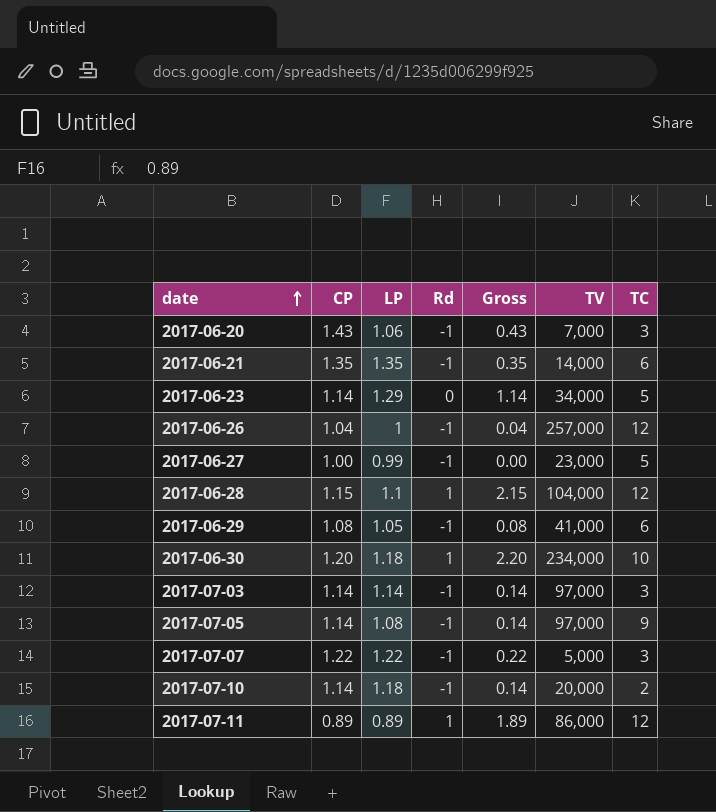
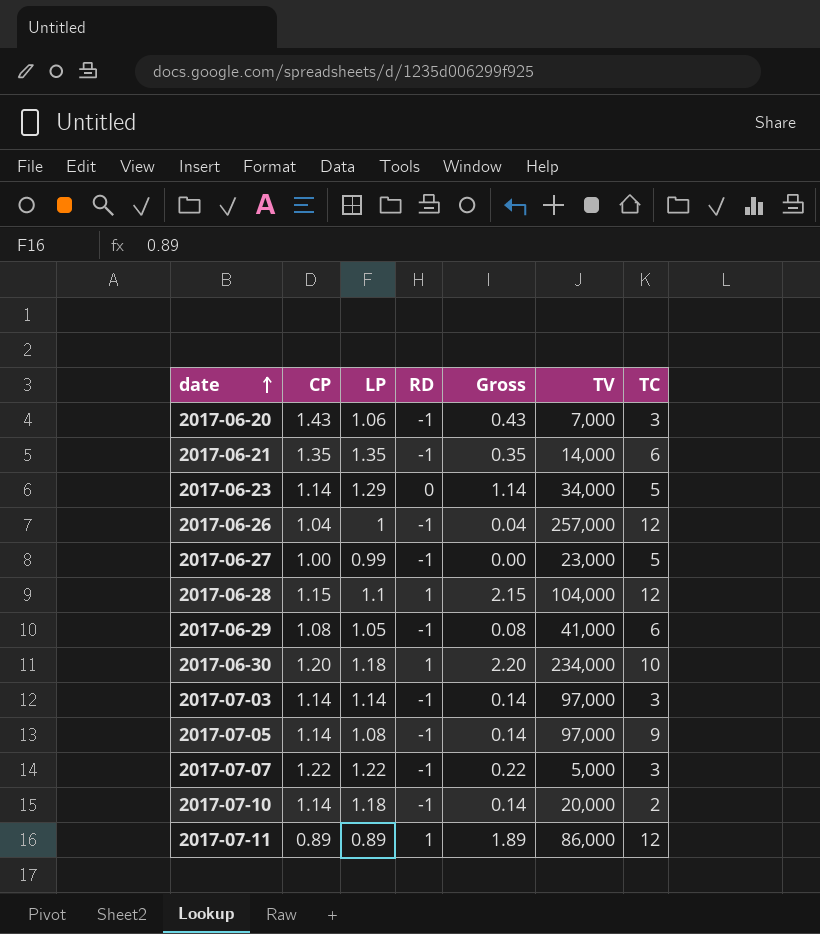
column name: Rd -> RD

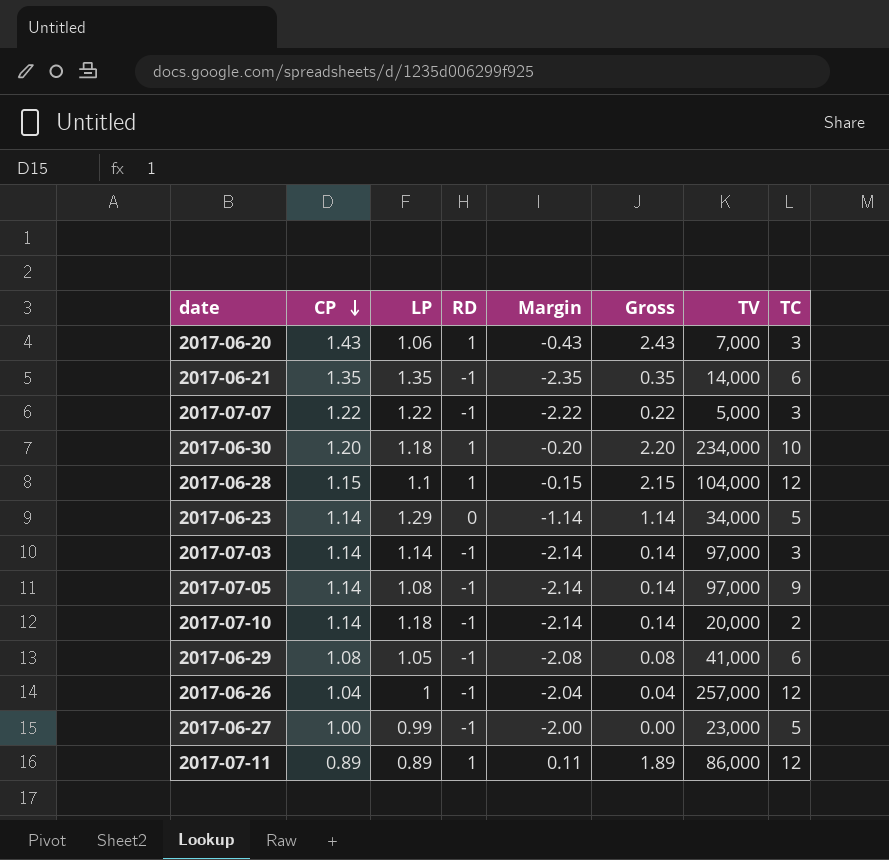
row order: date ascending -> CP descending
column Margin | formula: none -> [RD] - [CP]
2017-06-20 | RD: -1 -> 1
2017-06-20 | Gross: 0.43 -> 2.43

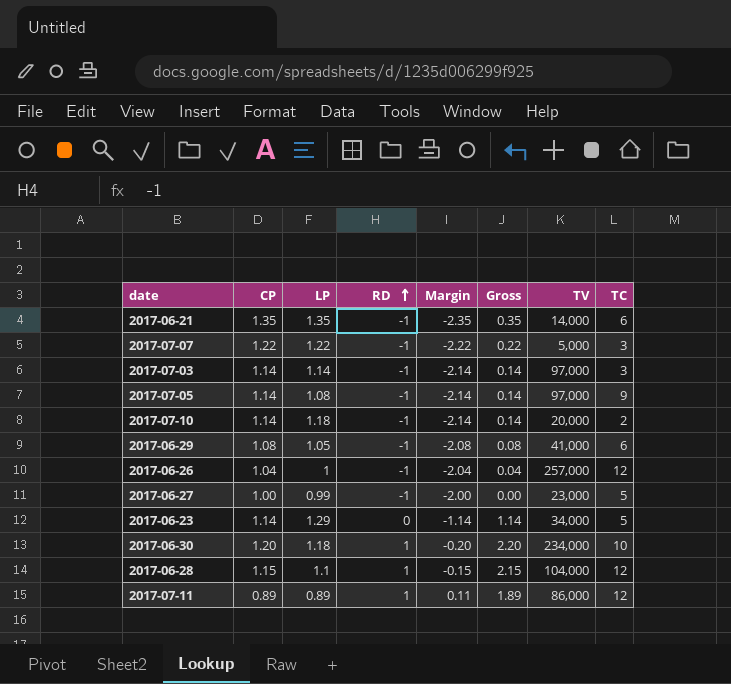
row order: CP descending -> RD ascending
row 2017-06-20: 1.43 | 1.06 | 1 | -0.43 | 2.43 | 7,000 | 3 -> none

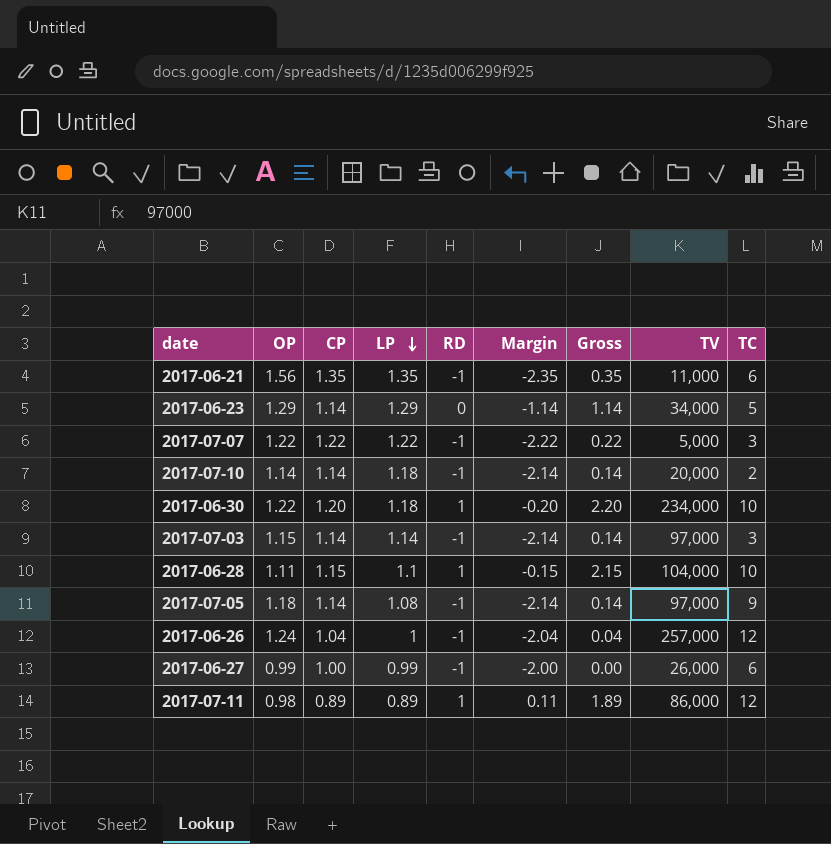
row order: RD ascending -> LP descending
column OP | position: none -> 2
row 2017-06-29: 1.08 | 1.05 | -1 | -2.08 | 0.08 | 41,000 | 6 -> none
2017-06-21 | TV: 14,000 -> 11,000
2017-06-28 | TC: 12 -> 10
2017-06-27 | TV: 23,000 -> 26,000
2017-06-27 | TC: 5 -> 6

